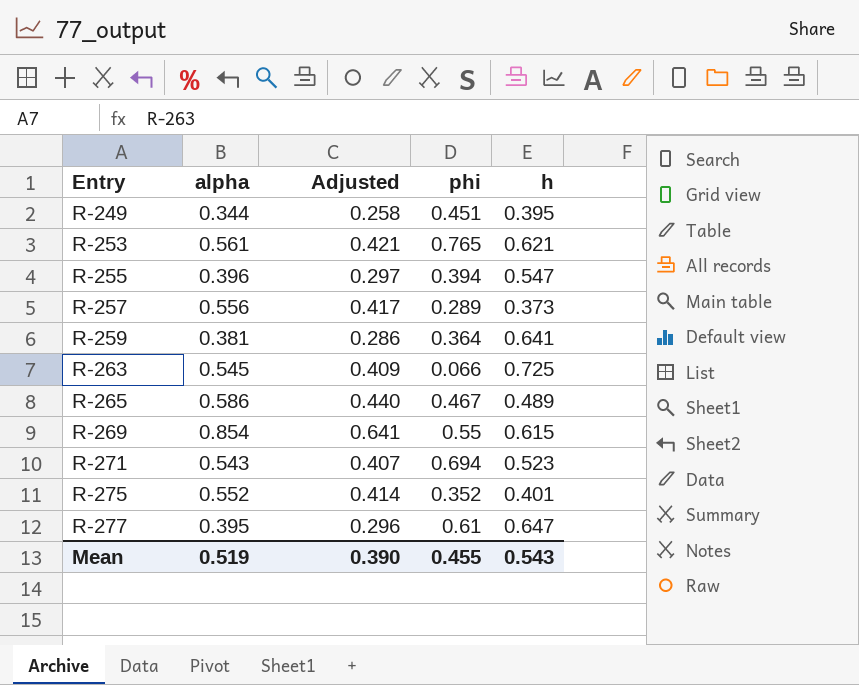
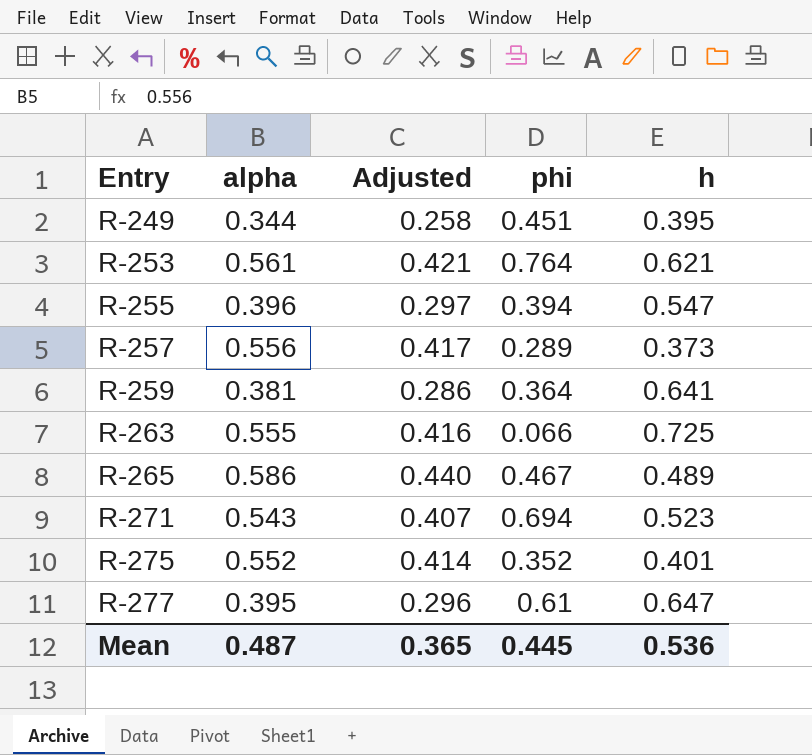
row R-269: 0.854 | 0.641 | 0.55 | 0.615 -> none
R-253 | phi: 0.765 -> 0.764
R-263 | alpha: 0.545 -> 0.555
R-263 | Adjusted: 0.409 -> 0.416
Mean | alpha: 0.519 -> 0.487
Mean | Adjusted: 0.390 -> 0.365
Mean | phi: 0.455 -> 0.445
Mean | h: 0.543 -> 0.536

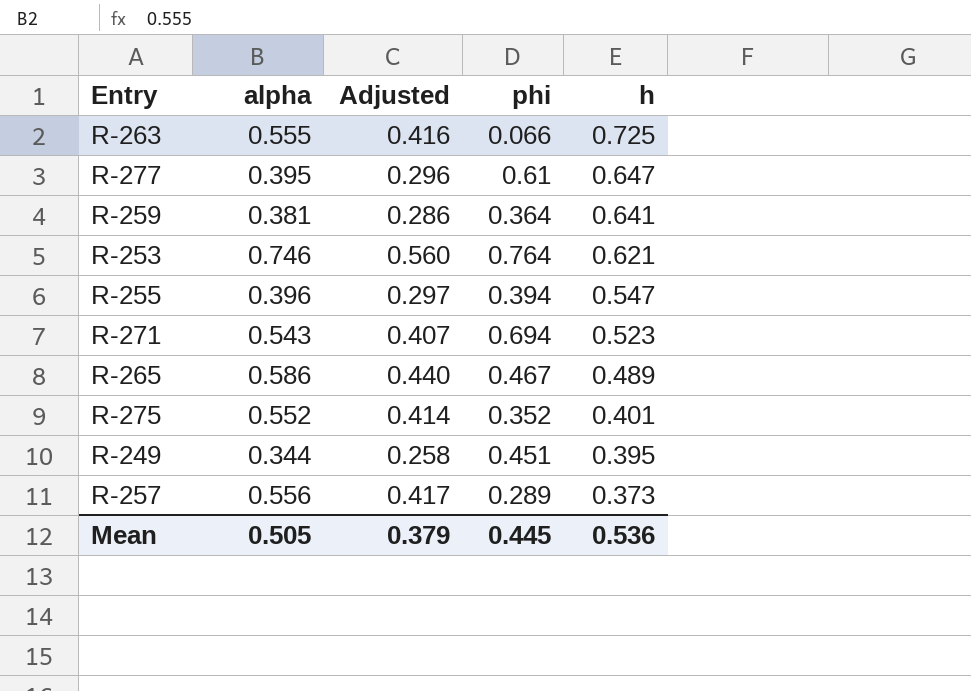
row order: Entry ascending -> h descending
R-253 | alpha: 0.561 -> 0.746
R-253 | Adjusted: 0.421 -> 0.560
Mean | alpha: 0.487 -> 0.505
Mean | Adjusted: 0.365 -> 0.379

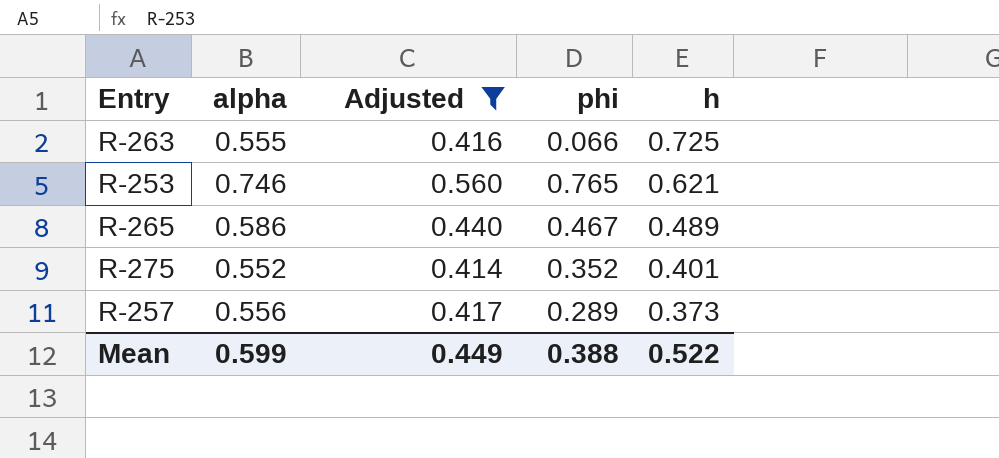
filter: none -> Adjusted >= 0.414
R-253 | phi: 0.764 -> 0.765
Mean | alpha: 0.505 -> 0.599
Mean | Adjusted: 0.379 -> 0.449
Mean | phi: 0.445 -> 0.388
Mean | h: 0.536 -> 0.522

